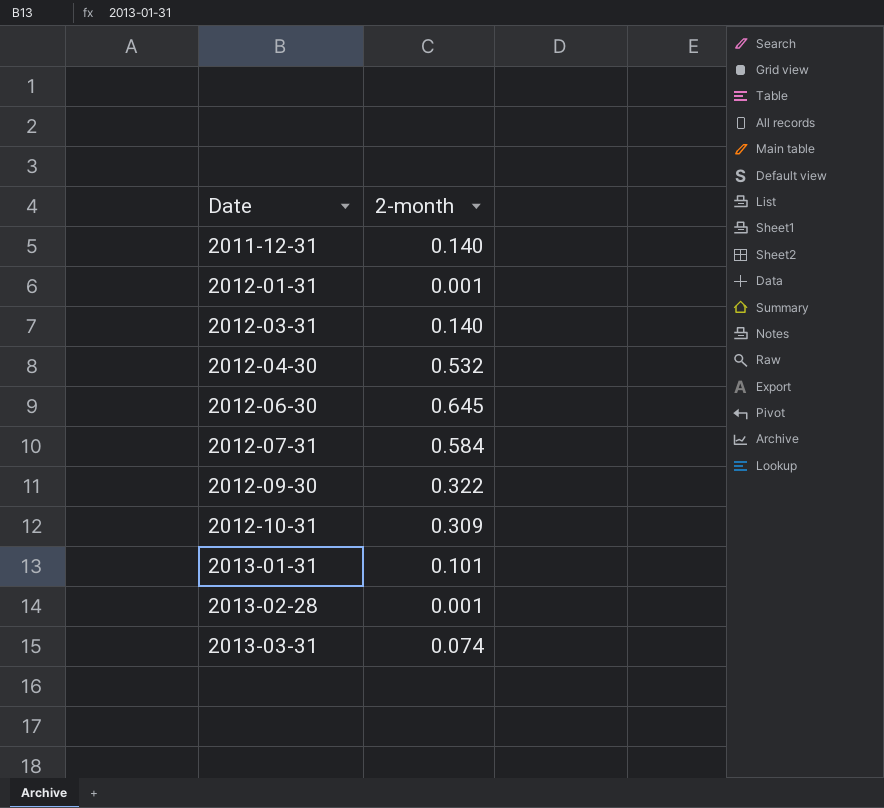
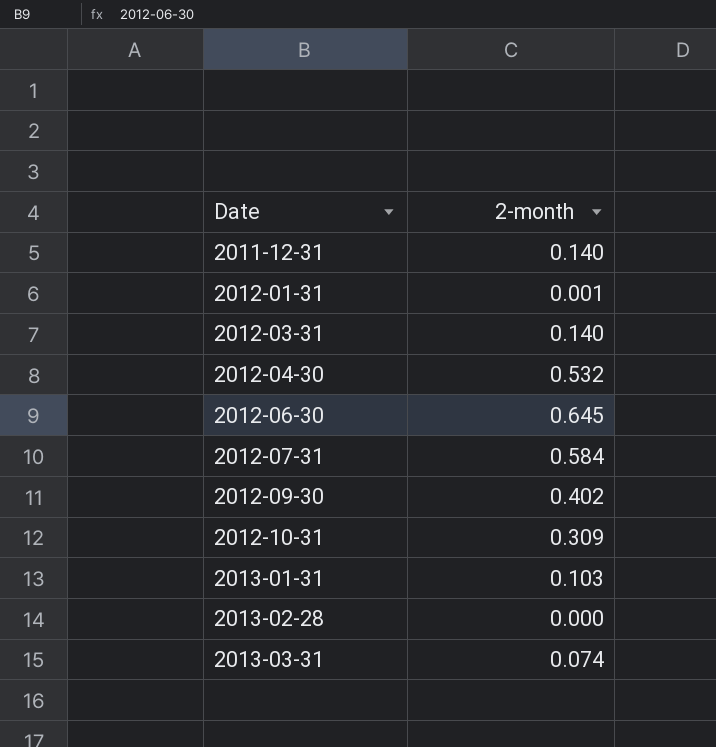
2012-09-30 | 2-month: 0.322 -> 0.402
2013-01-31 | 2-month: 0.101 -> 0.103
2013-02-28 | 2-month: 0.001 -> 0.000

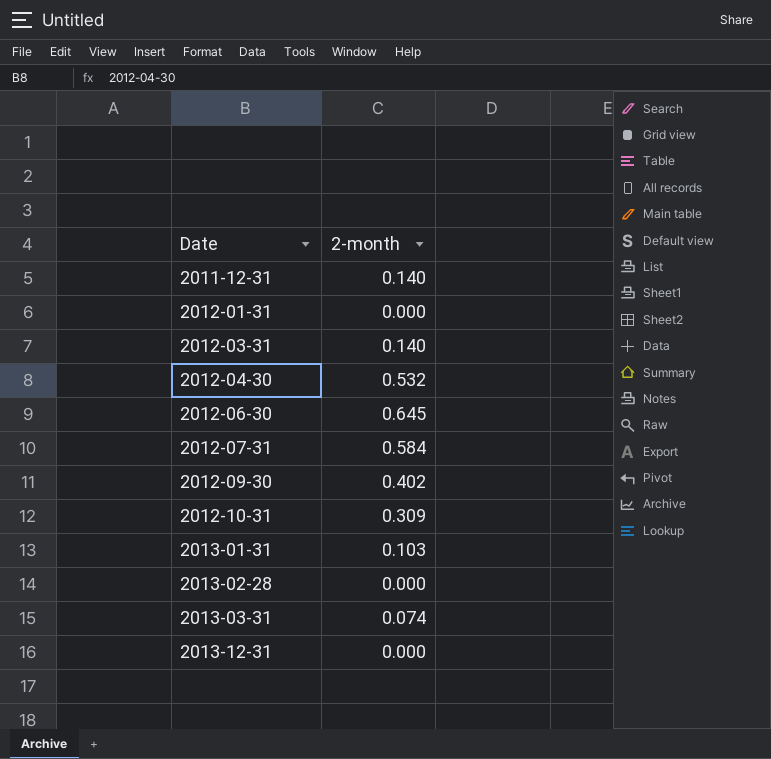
2012-01-31 | 2-month: 0.001 -> 0.000
row 2013-12-31: none -> 0.000

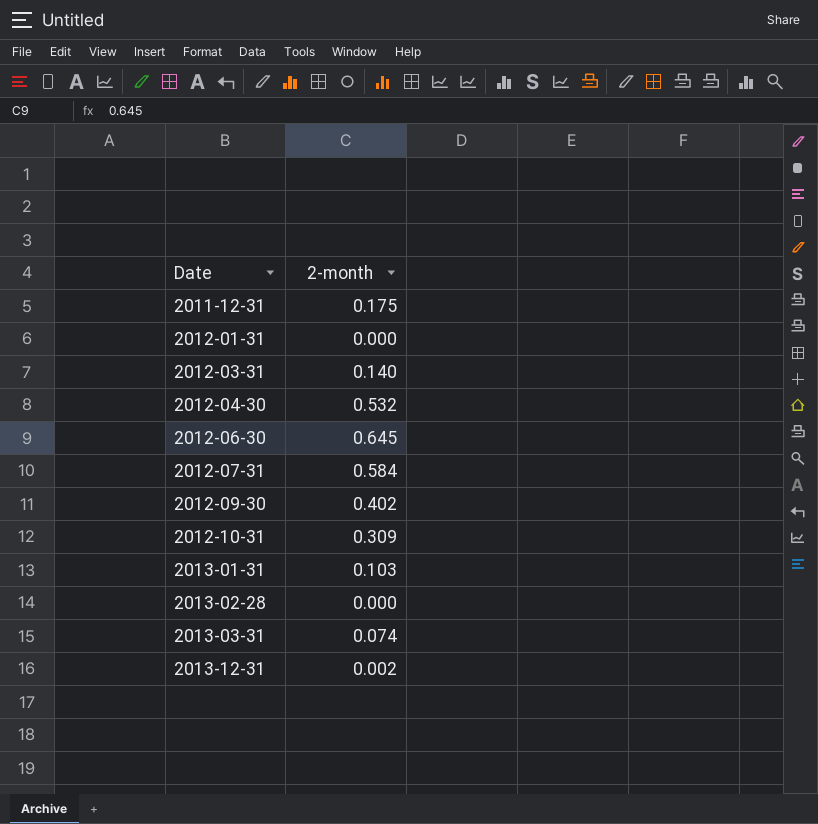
2011-12-31 | 2-month: 0.140 -> 0.175
2013-12-31 | 2-month: 0.000 -> 0.002

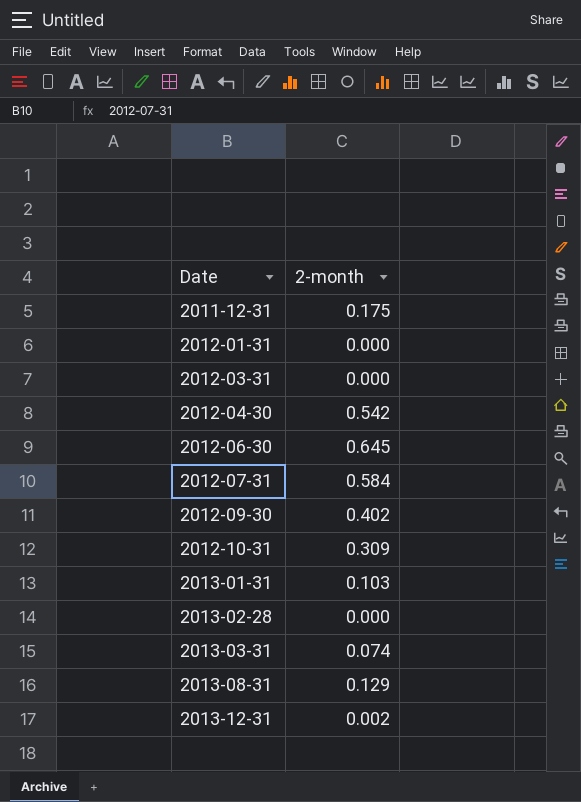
2012-03-31 | 2-month: 0.140 -> 0.000
2012-04-30 | 2-month: 0.532 -> 0.542
row 2013-08-31: none -> 0.129

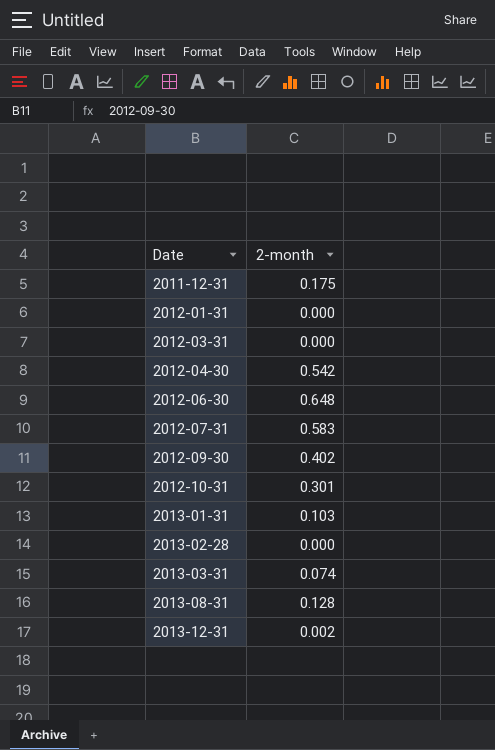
2012-06-30 | 2-month: 0.645 -> 0.648
2012-07-31 | 2-month: 0.584 -> 0.583
2012-10-31 | 2-month: 0.309 -> 0.301
2013-08-31 | 2-month: 0.129 -> 0.128

